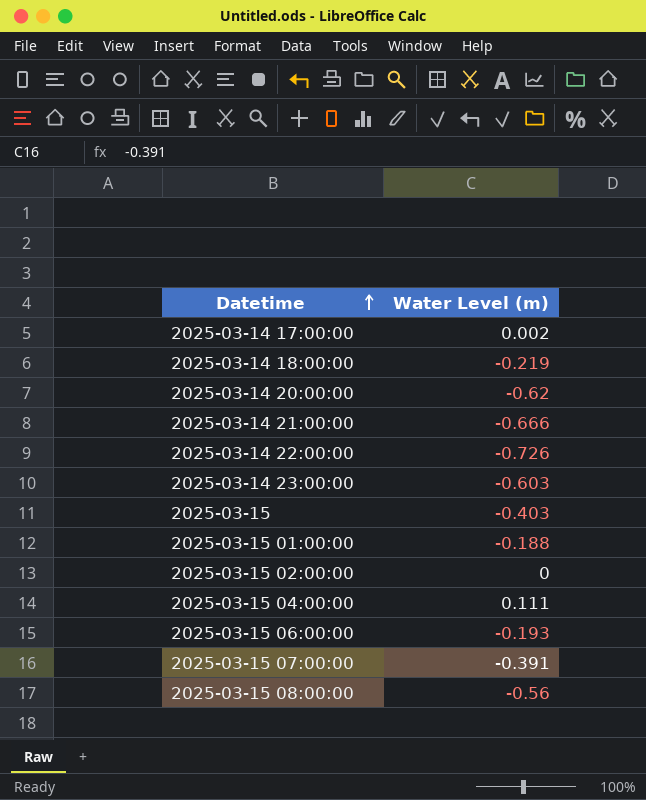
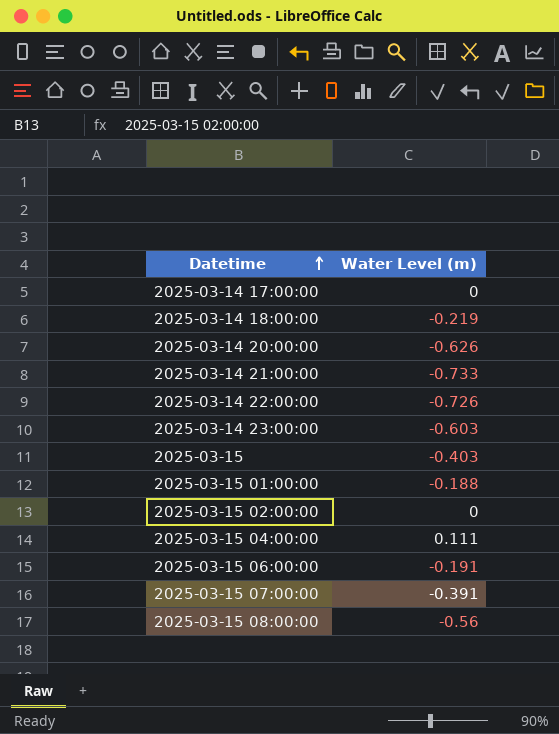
2025-03-14 17:00:00 | Water Level (m): 0.002 -> 0
2025-03-14 20:00:00 | Water Level (m): -0.62 -> -0.626
2025-03-14 21:00:00 | Water Level (m): -0.666 -> -0.733
2025-03-15 06:00:00 | Water Level (m): -0.193 -> -0.191

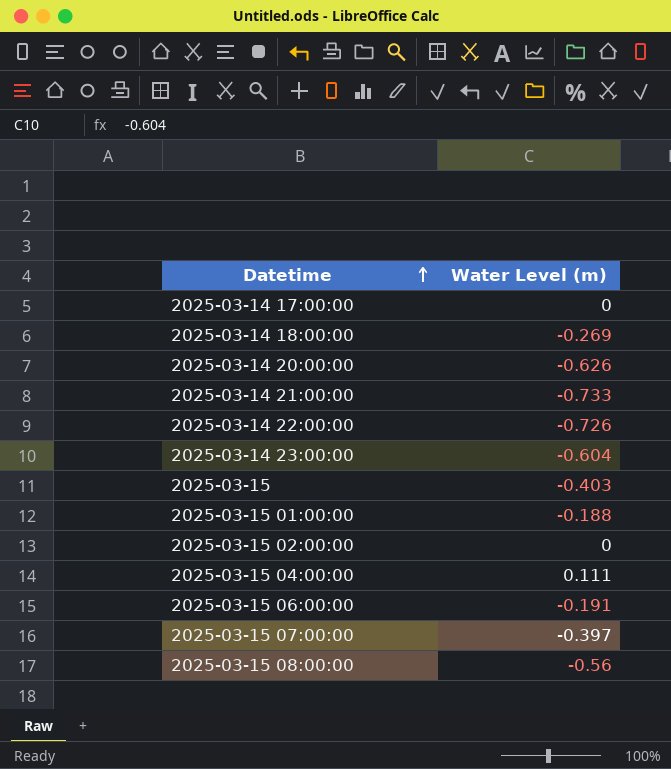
2025-03-14 18:00:00 | Water Level (m): -0.219 -> -0.269
2025-03-14 23:00:00 | Water Level (m): -0.603 -> -0.604
2025-03-15 07:00:00 | Water Level (m): -0.391 -> -0.397

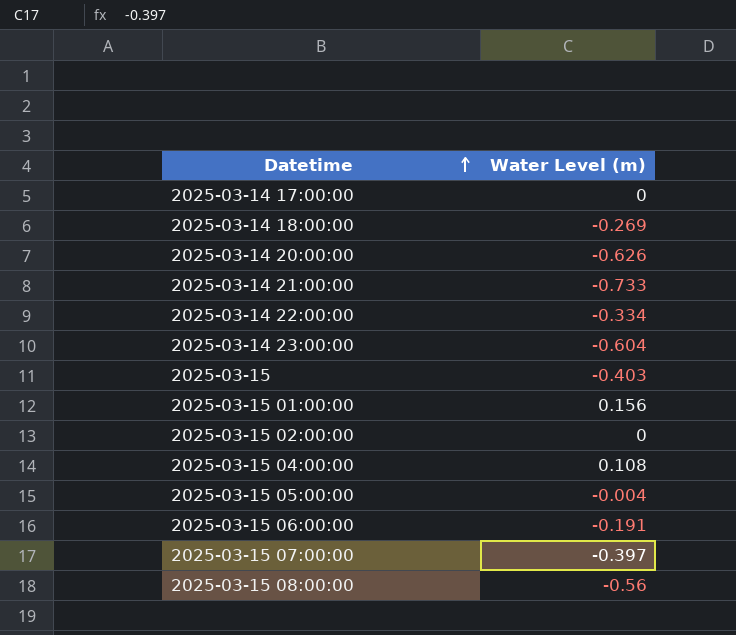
2025-03-14 22:00:00 | Water Level (m): -0.726 -> -0.334
2025-03-15 01:00:00 | Water Level (m): -0.188 -> 0.156
2025-03-15 04:00:00 | Water Level (m): 0.111 -> 0.108
row 2025-03-15 05:00:00: none -> -0.004

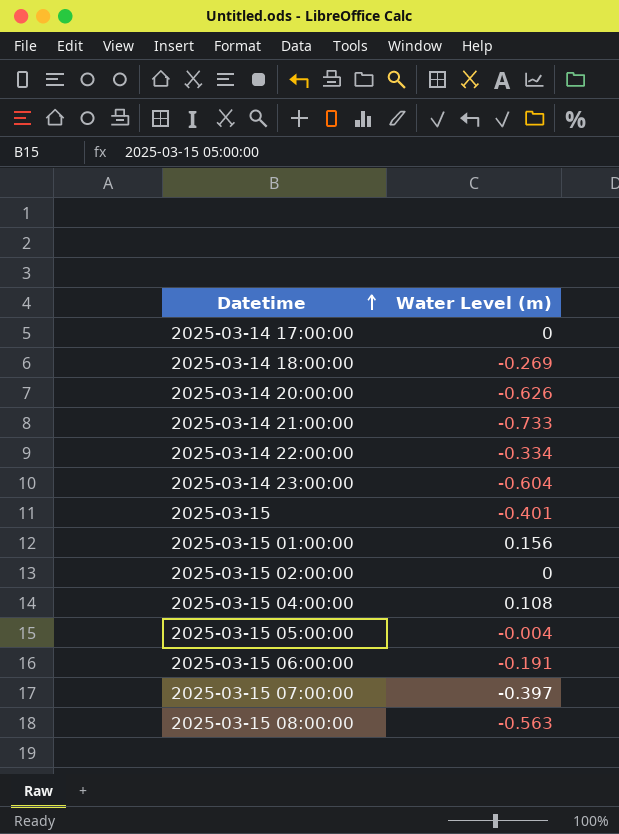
2025-03-15 | Water Level (m): -0.403 -> -0.401
2025-03-15 08:00:00 | Water Level (m): -0.56 -> -0.563

